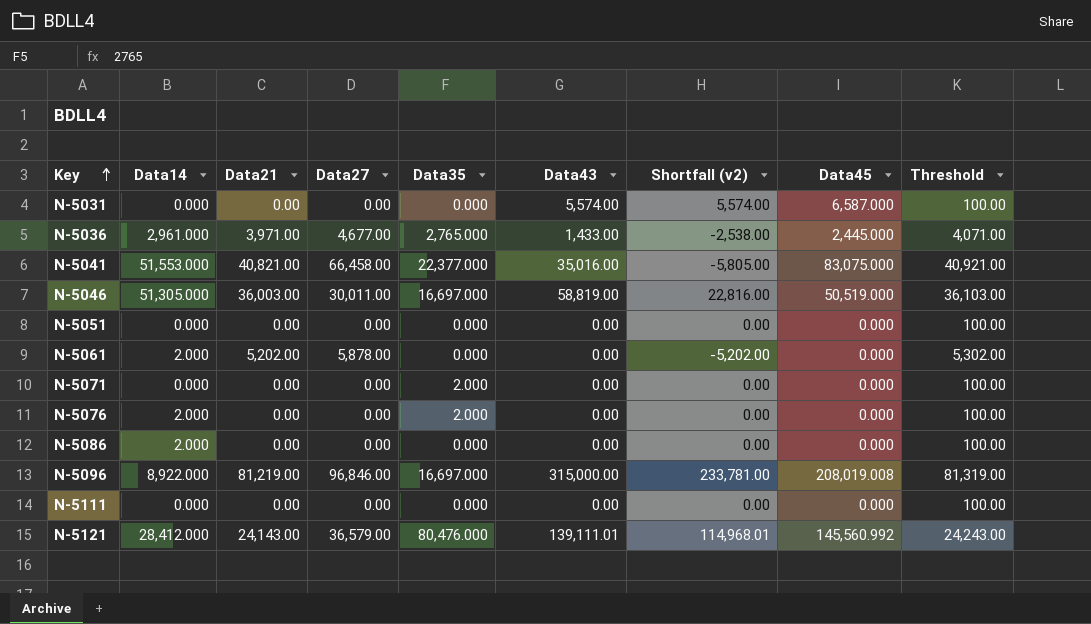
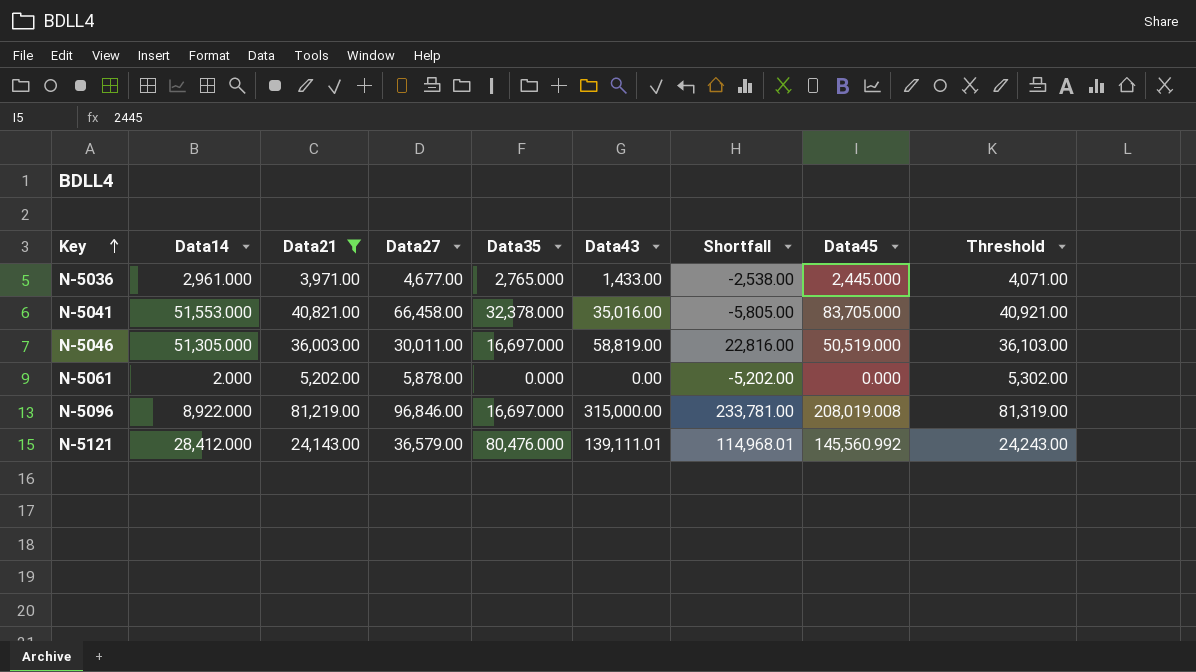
filter: none -> Data21 != 0.00
column name: Shortfall (v2) -> Shortfall
N-5041 | Data35: 22,377.000 -> 32,378.000
N-5041 | Data45: 83,075.000 -> 83,705.000

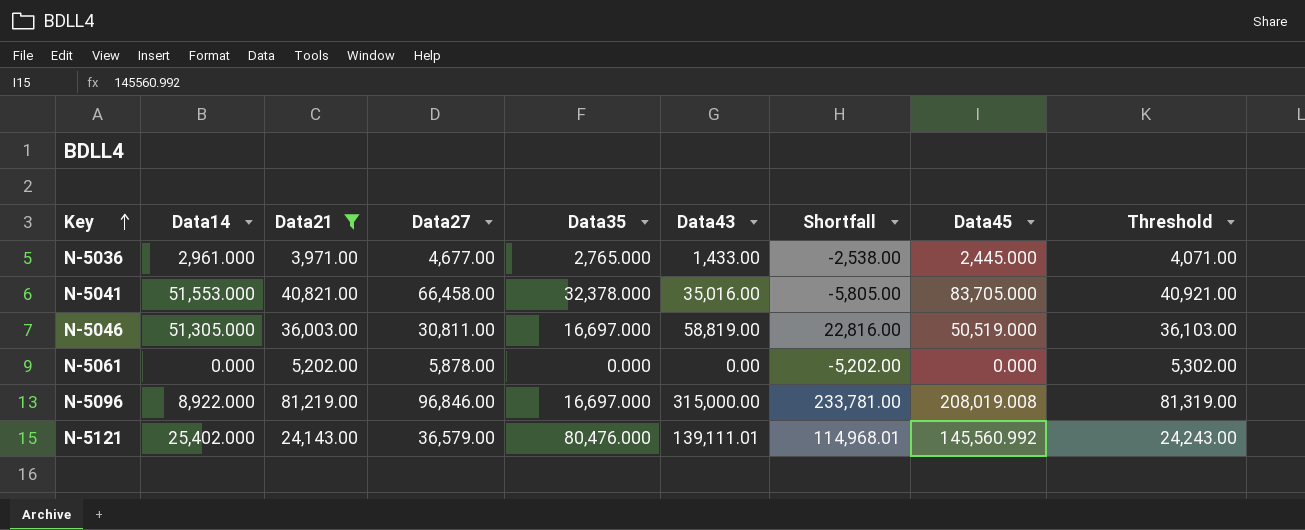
N-5046 | Data27: 30,011.00 -> 30,811.00
N-5061 | Data14: 2.000 -> 0.000
N-5121 | Data14: 28,412.000 -> 25,402.000

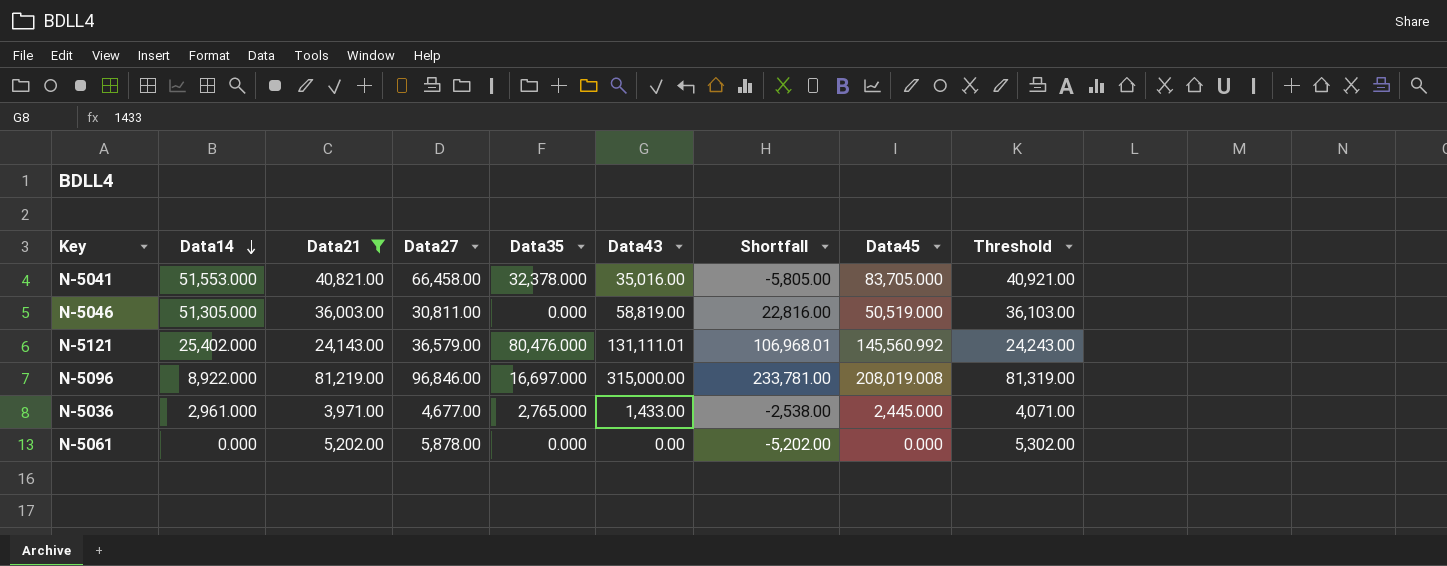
row order: Key ascending -> Data14 descending
N-5046 | Data35: 16,697.000 -> 0.000
N-5121 | Data43: 139,111.01 -> 131,111.01
N-5121 | Shortfall: 114,968.01 -> 106,968.01

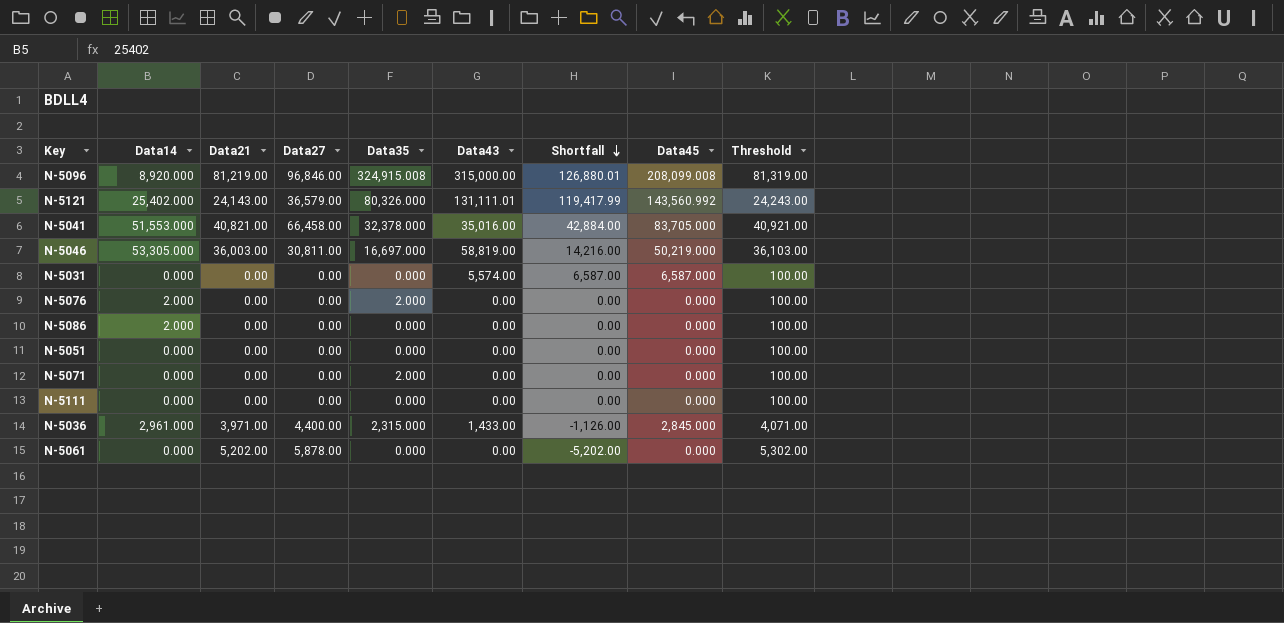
filter: Data21 != 0.00 -> none
row order: Data14 descending -> Shortfall descending
column Shortfall | formula: [Data43] - [Data21] -> [Data45] - [Data21]
N-5096 | Data14: 8,922.000 -> 8,920.000
N-5096 | Data35: 16,697.000 -> 324,915.008
N-5096 | Data45: 208,019.008 -> 208,099.008
N-5121 | Data35: 80,476.000 -> 80,326.000
N-5121 | Data45: 145,560.992 -> 143,560.992
N-5046 | Data14: 51,305.000 -> 53,305.000
N-5046 | Data35: 0.000 -> 16,697.000
N-5046 | Data45: 50,519.000 -> 50,219.000
N-5036 | Data27: 4,677.00 -> 4,400.00
N-5036 | Data35: 2,765.000 -> 2,315.000
N-5036 | Data45: 2,445.000 -> 2,845.000

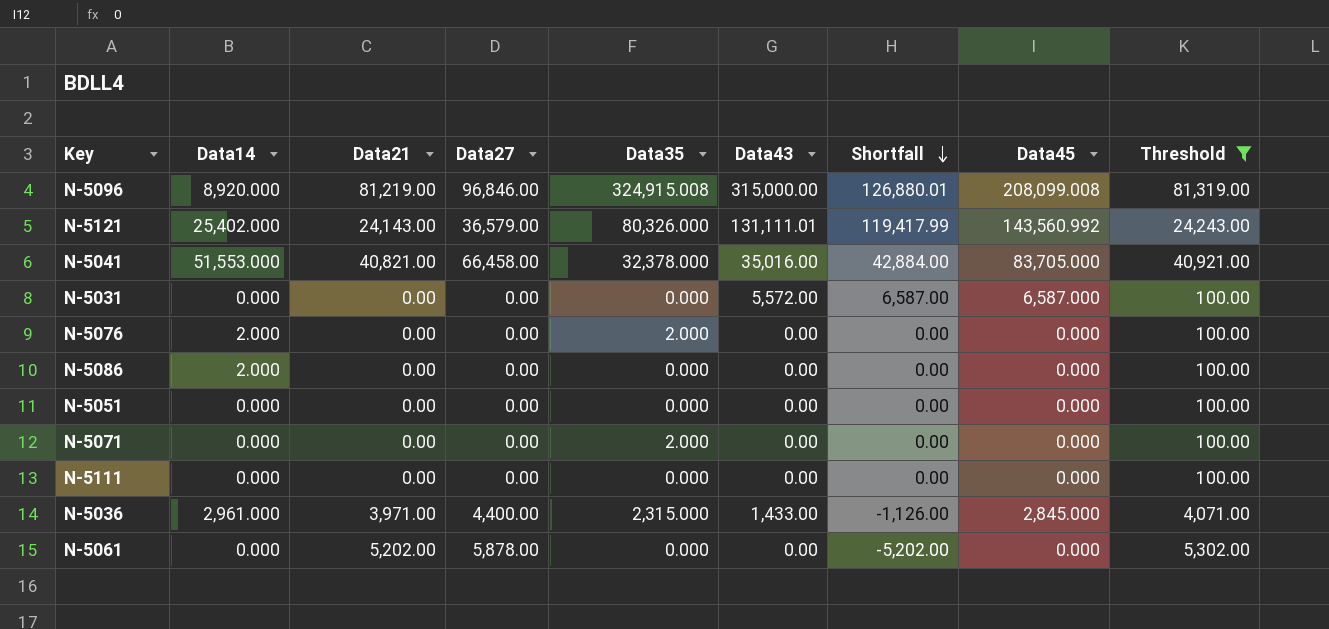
filter: none -> Threshold != 36,103.00
N-5031 | Data43: 5,574.00 -> 5,572.00

